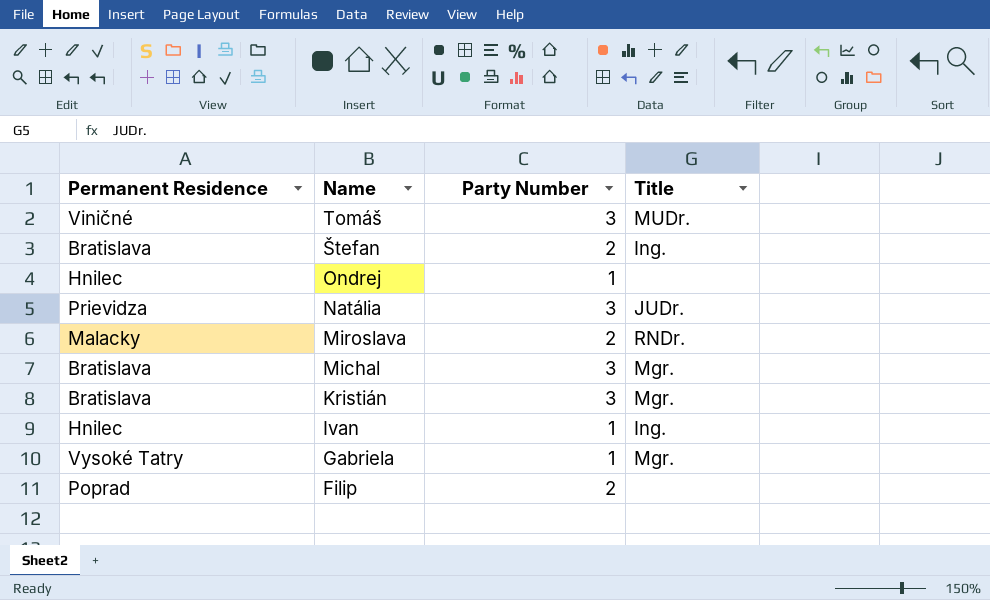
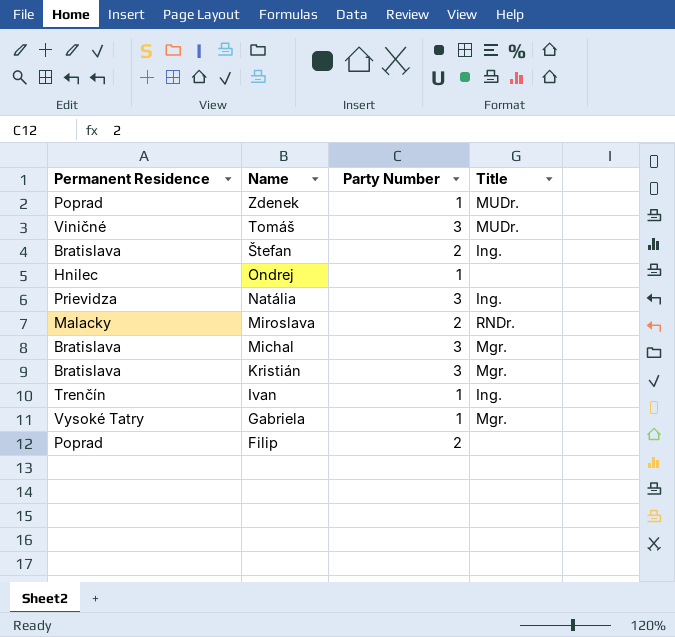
row Zdenek: none -> Poprad | 1 | MUDr.
Natália | Title: JUDr. -> Ing.
Ivan | Permanent Residence: Hnilec -> Trenčín

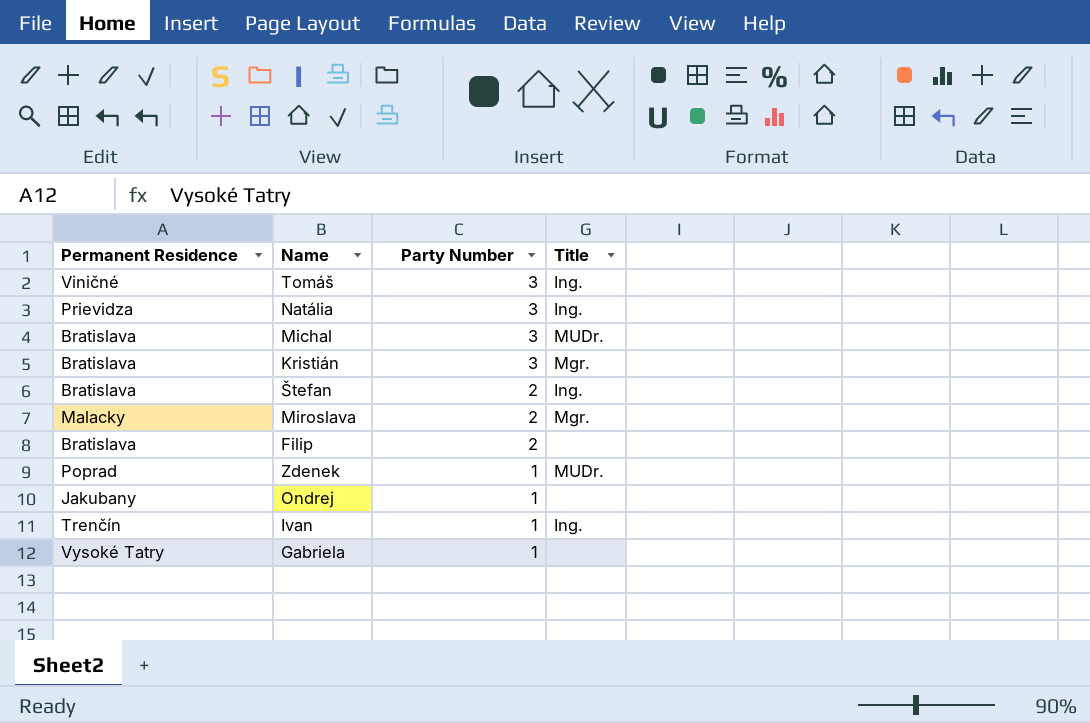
row order: Name descending -> Party Number descending
Tomáš | Title: MUDr. -> Ing.
Michal | Title: Mgr. -> MUDr.
Miroslava | Title: RNDr. -> Mgr.
Filip | Permanent Residence: Poprad -> Bratislava
Ondrej | Permanent Residence: Hnilec -> Jakubany
Gabriela | Title: Mgr. -> none

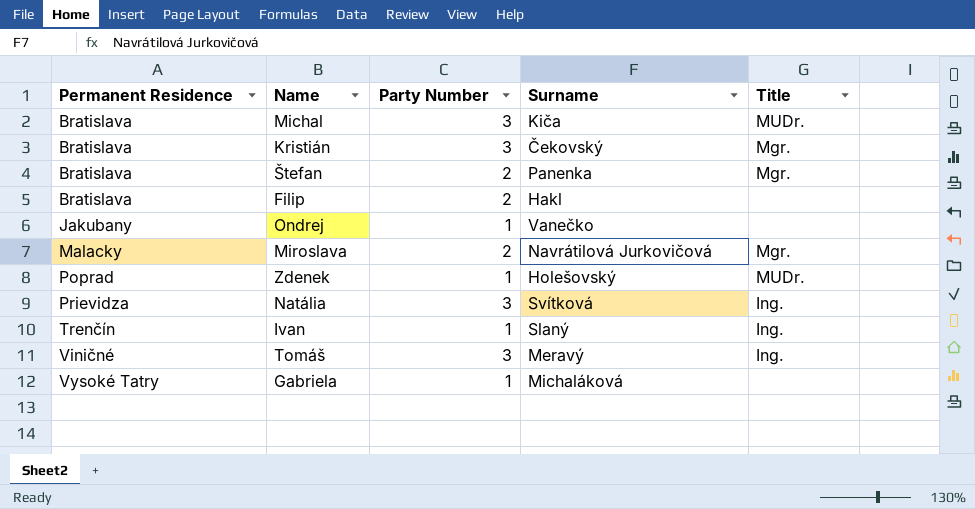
row order: Party Number descending -> Permanent Residence ascending
column Surname | position: none -> 4
Štefan | Title: Ing. -> Mgr.

